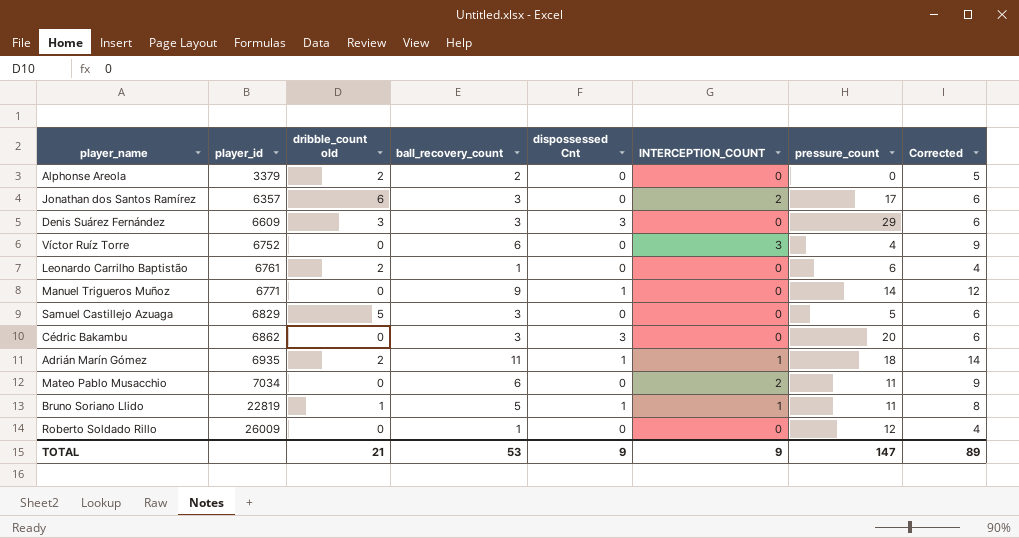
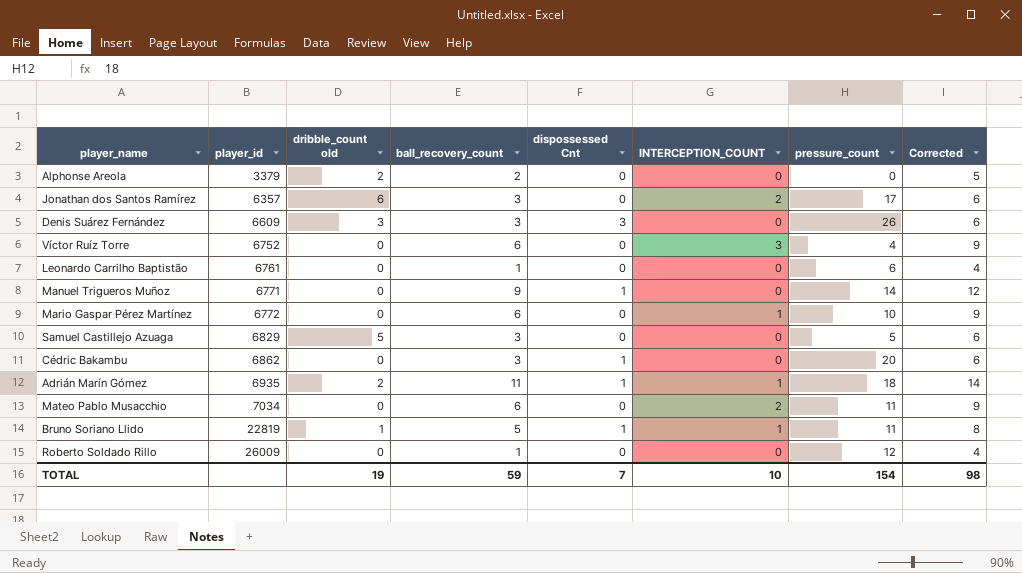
Denis Suárez Fernández | pressure_count: 29 -> 26
Leonardo Carrilho Baptistão | dribble_count old: 2 -> 0
row Mario Gaspar Pérez Martínez: none -> 6772 | 0 | 6 | 0 | 1 | 10 | 9
Cédric Bakambu | dispossessed Cnt: 3 -> 1
TOTAL | dribble_count old: 21 -> 19
TOTAL | ball_recovery_count: 53 -> 59
TOTAL | dispossessed Cnt: 9 -> 7
TOTAL | INTERCEPTION_COUNT: 9 -> 10
TOTAL | pressure_count: 147 -> 154
TOTAL | Corrected: 89 -> 98

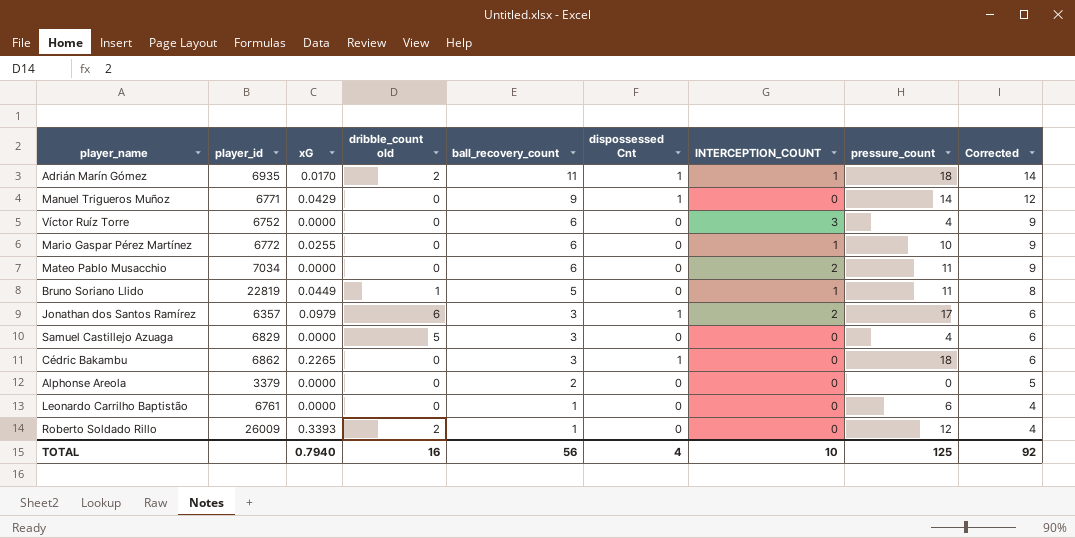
row order: player_id ascending -> ball_recovery_count descending
column xG | position: none -> 3
row Denis Suárez Fernández: 6609 | 3 | 3 | 3 | 0 | 26 | 6 -> none
Bruno Soriano Llido | dispossessed Cnt: 1 -> 0
Jonathan dos Santos Ramírez | dispossessed Cnt: 0 -> 1
Samuel Castillejo Azuaga | pressure_count: 5 -> 4
Cédric Bakambu | pressure_count: 20 -> 18
Alphonse Areola | dribble_count old: 2 -> 0
Roberto Soldado Rillo | dribble_count old: 0 -> 2
TOTAL | dribble_count old: 19 -> 16
TOTAL | ball_recovery_count: 59 -> 56
TOTAL | dispossessed Cnt: 7 -> 4
TOTAL | pressure_count: 154 -> 125
TOTAL | Corrected: 98 -> 92

